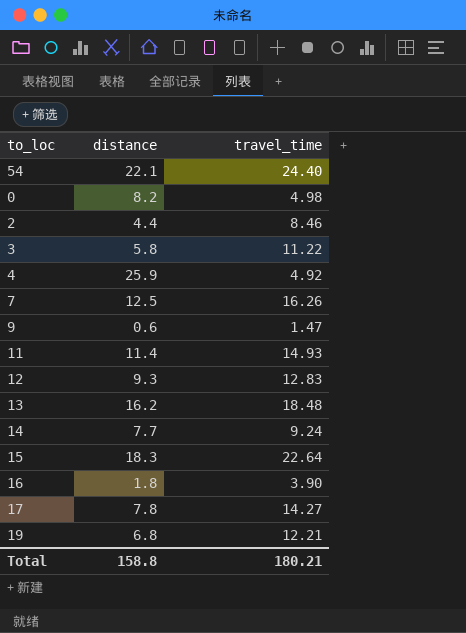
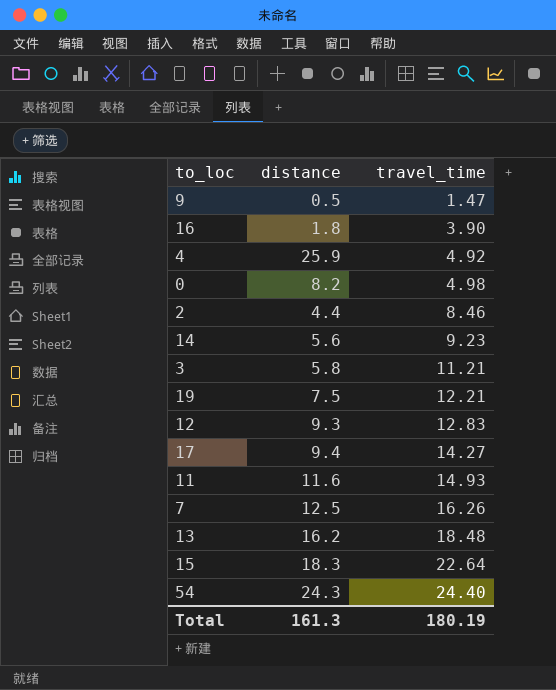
row order: none -> travel_time ascending
9 | distance: 0.6 -> 0.5
14 | distance: 7.7 -> 5.6
14 | travel_time: 9.24 -> 9.23
3 | travel_time: 11.22 -> 11.21
19 | distance: 6.8 -> 7.5
17 | distance: 7.8 -> 9.4
11 | distance: 11.4 -> 11.6
54 | distance: 22.1 -> 24.3
Total | distance: 158.8 -> 161.3
Total | travel_time: 180.21 -> 180.19

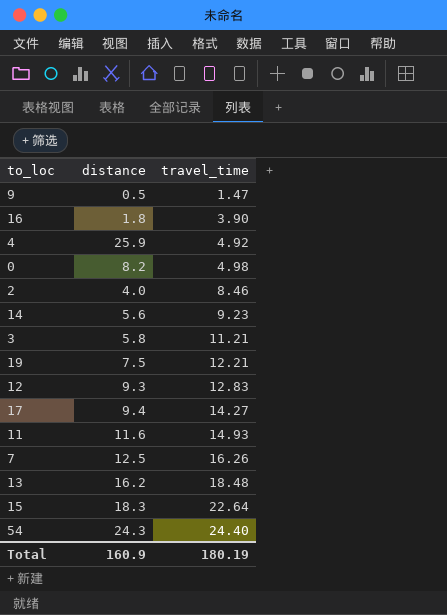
2 | distance: 4.4 -> 4.0
Total | distance: 161.3 -> 160.9

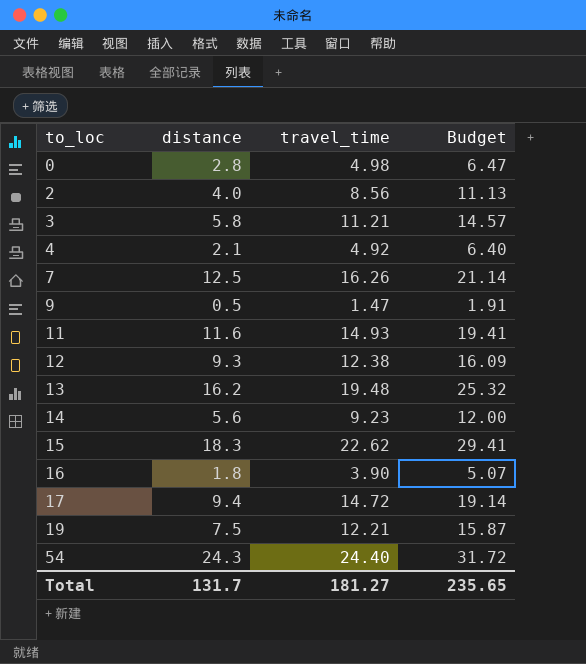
row order: travel_time ascending -> to_loc ascending
column Budget | formula: none -> [travel_time] * 1.3
0 | distance: 8.2 -> 2.8
2 | travel_time: 8.46 -> 8.56
4 | distance: 25.9 -> 2.1
12 | travel_time: 12.83 -> 12.38
13 | travel_time: 18.48 -> 19.48
15 | travel_time: 22.64 -> 22.62
17 | travel_time: 14.27 -> 14.72
Total | distance: 160.9 -> 131.7
Total | travel_time: 180.19 -> 181.27

